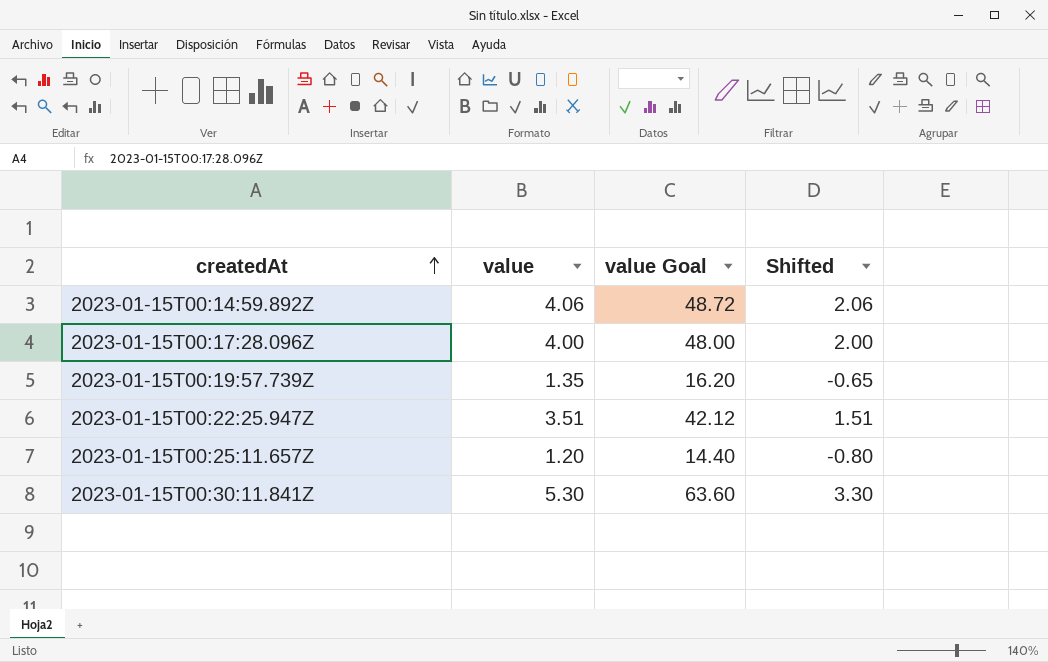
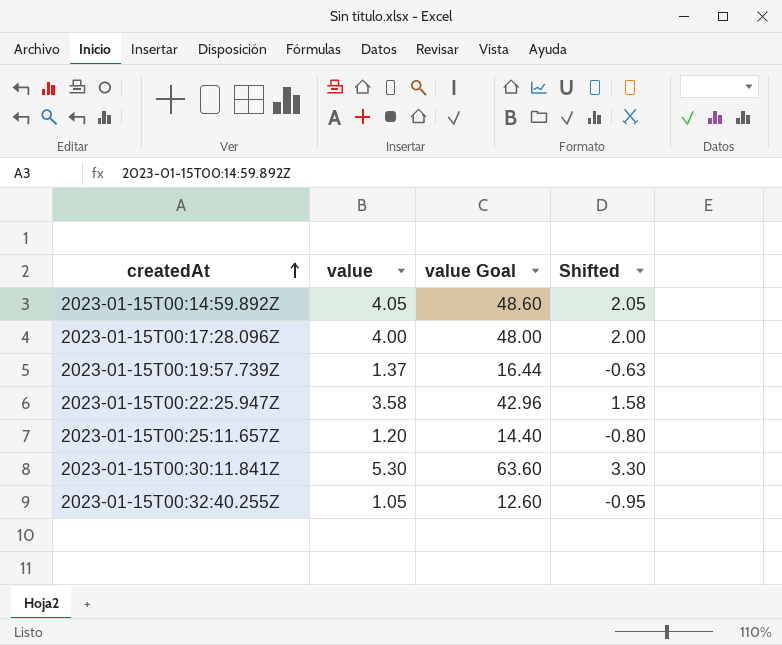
2023-01-15T00:14:59.892Z | value: 4.06 -> 4.05
2023-01-15T00:14:59.892Z | value Goal: 48.72 -> 48.60
2023-01-15T00:14:59.892Z | Shifted: 2.06 -> 2.05
2023-01-15T00:19:57.739Z | value: 1.35 -> 1.37
2023-01-15T00:19:57.739Z | value Goal: 16.20 -> 16.44
2023-01-15T00:19:57.739Z | Shifted: -0.65 -> -0.63
2023-01-15T00:22:25.947Z | value: 3.51 -> 3.58
2023-01-15T00:22:25.947Z | value Goal: 42.12 -> 42.96
2023-01-15T00:22:25.947Z | Shifted: 1.51 -> 1.58
row 2023-01-15T00:32:40.255Z: none -> 1.05 | 12.60 | -0.95

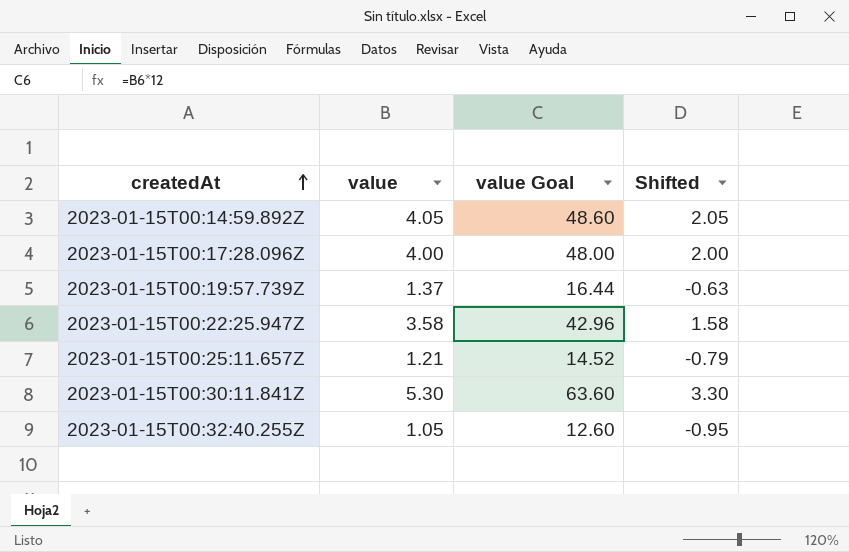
2023-01-15T00:25:11.657Z | value: 1.20 -> 1.21
2023-01-15T00:25:11.657Z | value Goal: 14.40 -> 14.52
2023-01-15T00:25:11.657Z | Shifted: -0.80 -> -0.79

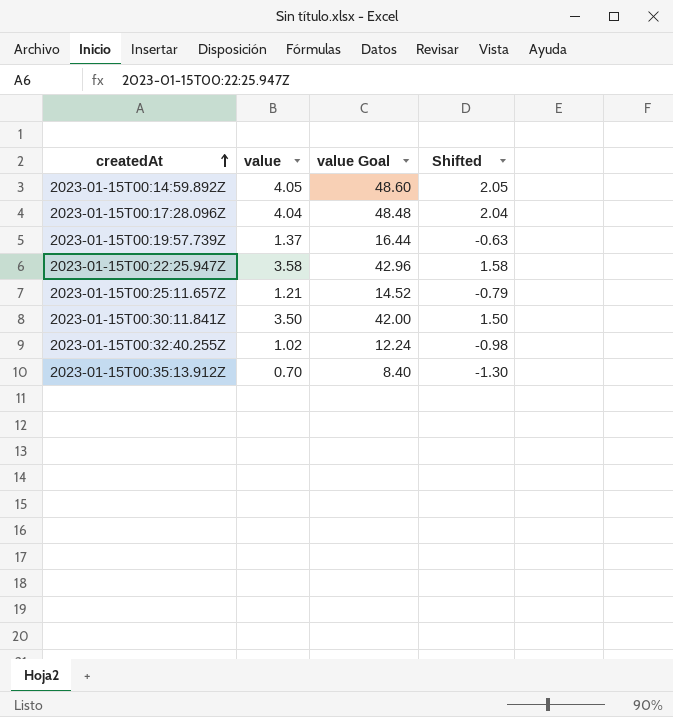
2023-01-15T00:17:28.096Z | value: 4.00 -> 4.04
2023-01-15T00:17:28.096Z | value Goal: 48.00 -> 48.48
2023-01-15T00:17:28.096Z | Shifted: 2.00 -> 2.04
2023-01-15T00:30:11.841Z | value: 5.30 -> 3.50
2023-01-15T00:30:11.841Z | value Goal: 63.60 -> 42.00
2023-01-15T00:30:11.841Z | Shifted: 3.30 -> 1.50
2023-01-15T00:32:40.255Z | value: 1.05 -> 1.02
2023-01-15T00:32:40.255Z | value Goal: 12.60 -> 12.24
2023-01-15T00:32:40.255Z | Shifted: -0.95 -> -0.98
row 2023-01-15T00:35:13.912Z: none -> 0.70 | 8.40 | -1.30

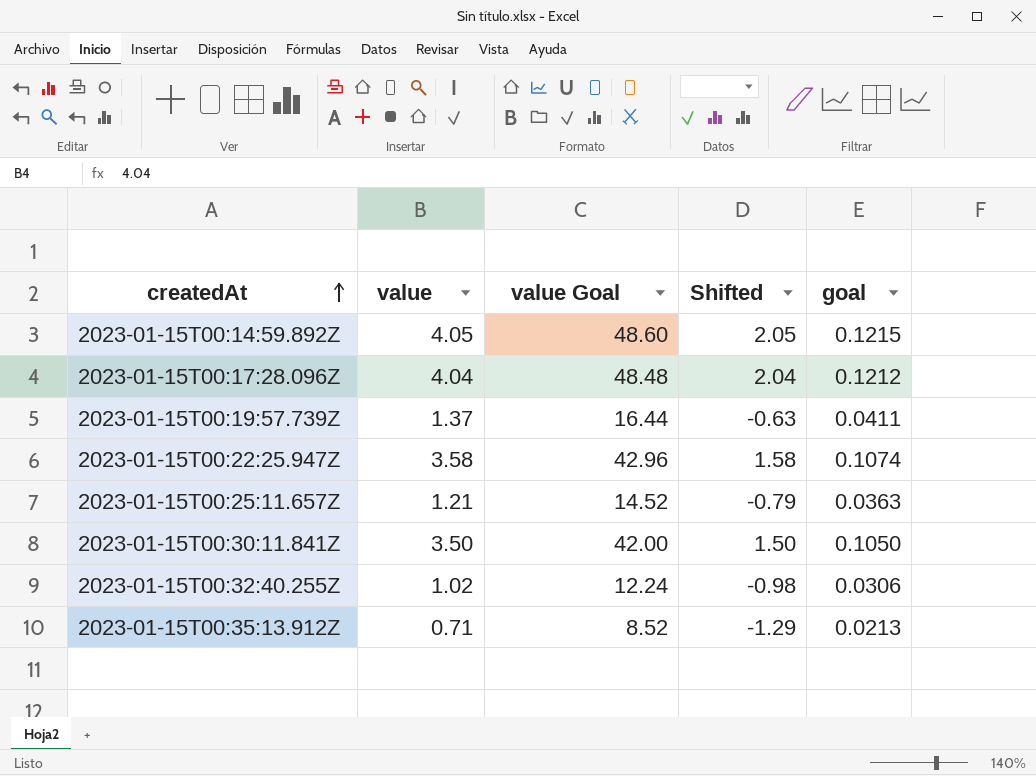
column goal | formula: none -> [value] * 0.03
2023-01-15T00:35:13.912Z | value: 0.70 -> 0.71
2023-01-15T00:35:13.912Z | value Goal: 8.40 -> 8.52
2023-01-15T00:35:13.912Z | Shifted: -1.30 -> -1.29

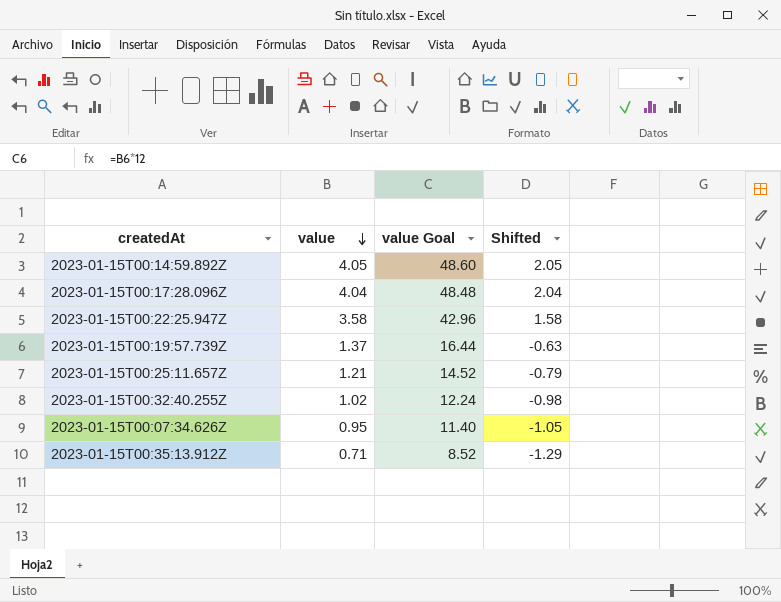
row order: createdAt ascending -> value descending
column goal | formula: [value] * 0.03 -> none
row 2023-01-15T00:30:11.841Z: 3.50 | 42.00 | 1.50 | 0.1050 -> none
row 2023-01-15T00:07:34.626Z: none -> 0.95 | 11.40 | -1.05

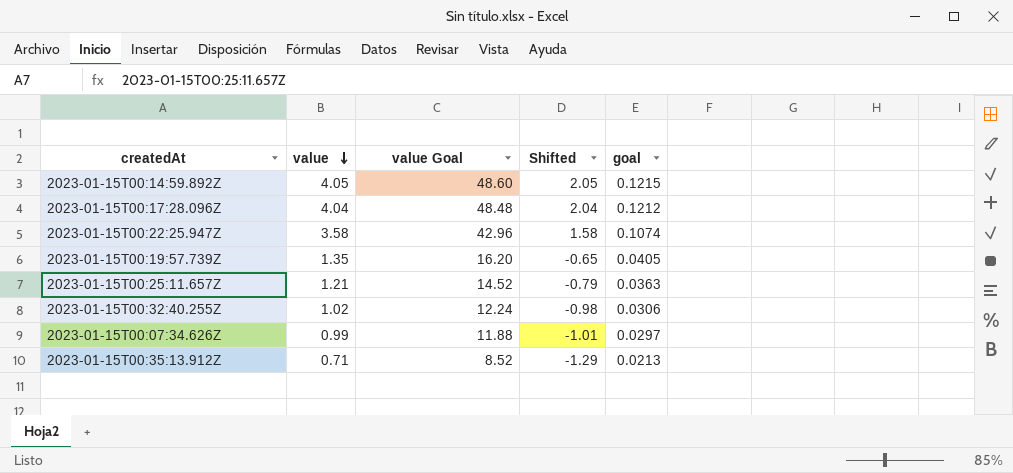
column goal | formula: none -> [value] * 0.03
2023-01-15T00:19:57.739Z | value: 1.37 -> 1.35
2023-01-15T00:19:57.739Z | value Goal: 16.44 -> 16.20
2023-01-15T00:19:57.739Z | Shifted: -0.63 -> -0.65
2023-01-15T00:07:34.626Z | value: 0.95 -> 0.99
2023-01-15T00:07:34.626Z | value Goal: 11.40 -> 11.88
2023-01-15T00:07:34.626Z | Shifted: -1.05 -> -1.01

